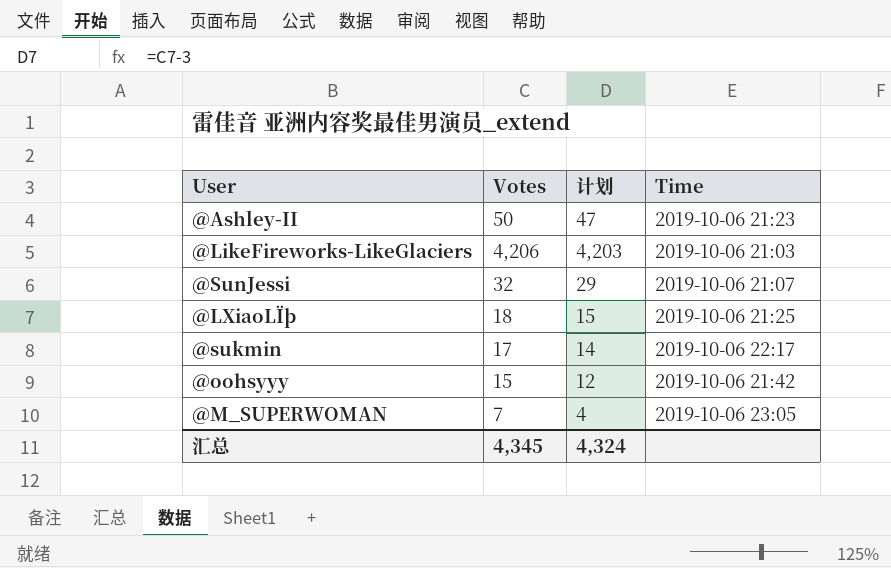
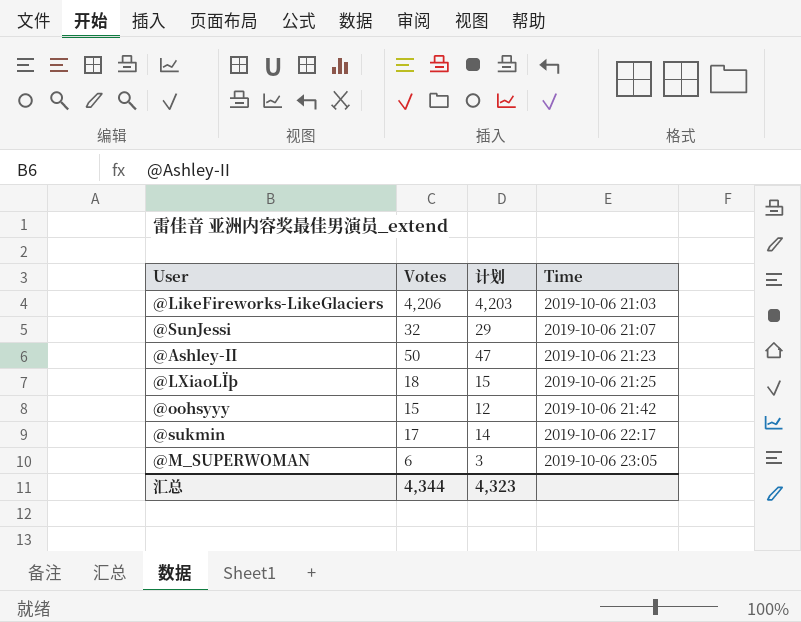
row order: none -> Time ascending
@M_SUPERWOMAN | Votes: 7 -> 6
@M_SUPERWOMAN | 计划: 4 -> 3
汇总 | Votes: 4,345 -> 4,344
汇总 | 计划: 4,324 -> 4,323

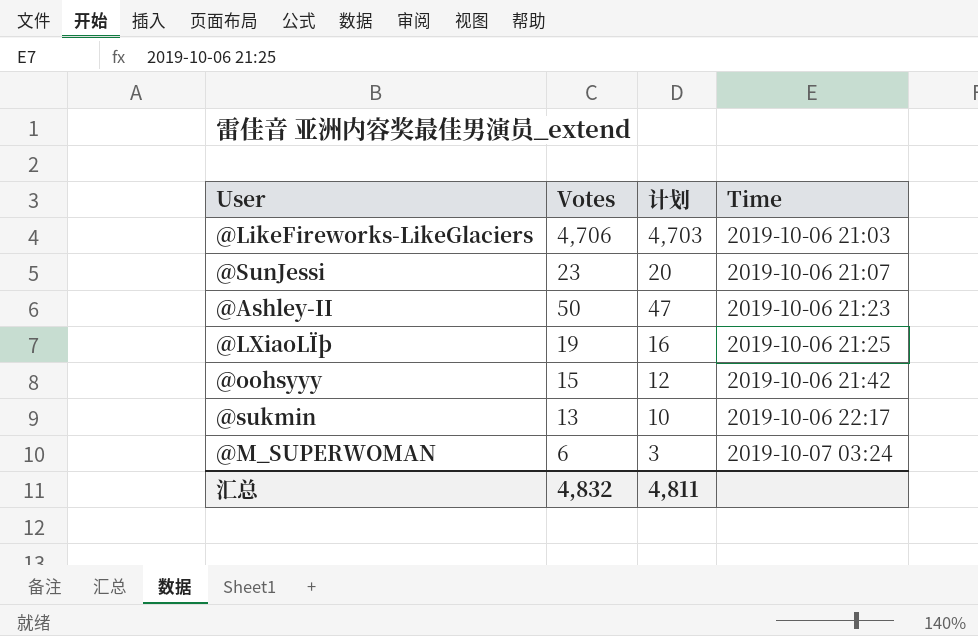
@LikeFireworks-LikeGlaciers | Votes: 4,206 -> 4,706
@LikeFireworks-LikeGlaciers | 计划: 4,203 -> 4,703
@SunJessi | Votes: 32 -> 23
@SunJessi | 计划: 29 -> 20
@LXiaoLÏþ | Votes: 18 -> 19
@LXiaoLÏþ | 计划: 15 -> 16
@sukmin | Votes: 17 -> 13
@sukmin | 计划: 14 -> 10
@M_SUPERWOMAN | Time: 2019-10-06 23:05 -> 2019-10-07 03:24
汇总 | Votes: 4,344 -> 4,832
汇总 | 计划: 4,323 -> 4,811

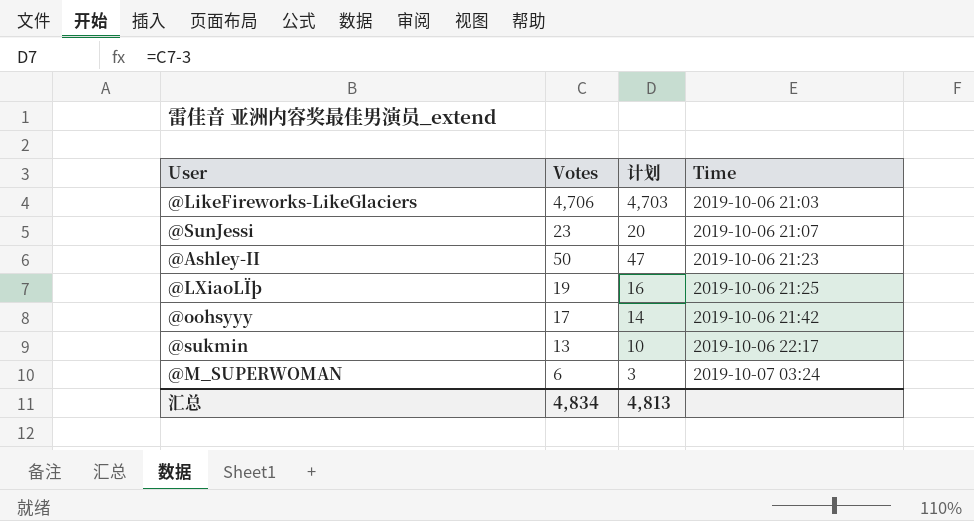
@oohsyyy | Votes: 15 -> 17
@oohsyyy | 计划: 12 -> 14
汇总 | Votes: 4,832 -> 4,834
汇总 | 计划: 4,811 -> 4,813

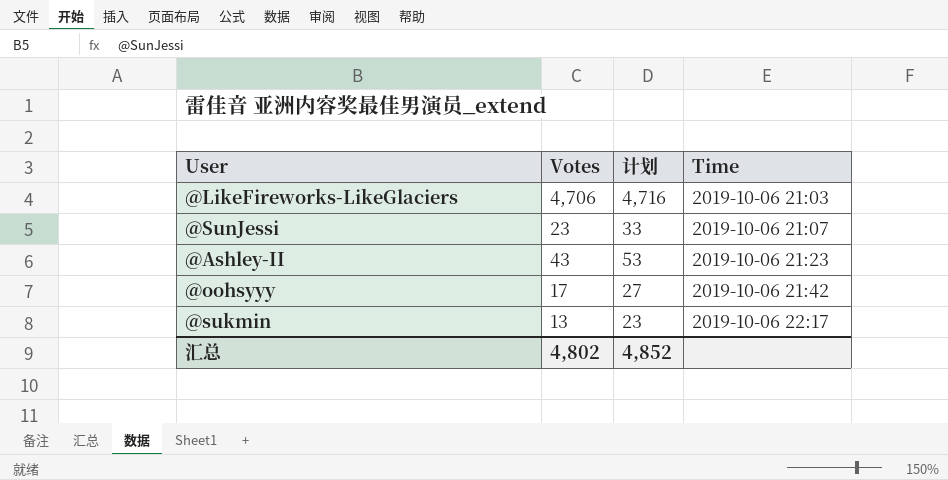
column 计划 | formula: [Votes] - 3 -> [Votes] + 10
row @LXiaoLÏþ: 19 | 16 | 2019-10-06 21:25 -> none
row @M_SUPERWOMAN: 6 | 3 | 2019-10-07 03:24 -> none
@Ashley-II | Votes: 50 -> 43
汇总 | Votes: 4,834 -> 4,802
汇总 | 计划: 4,813 -> 4,852

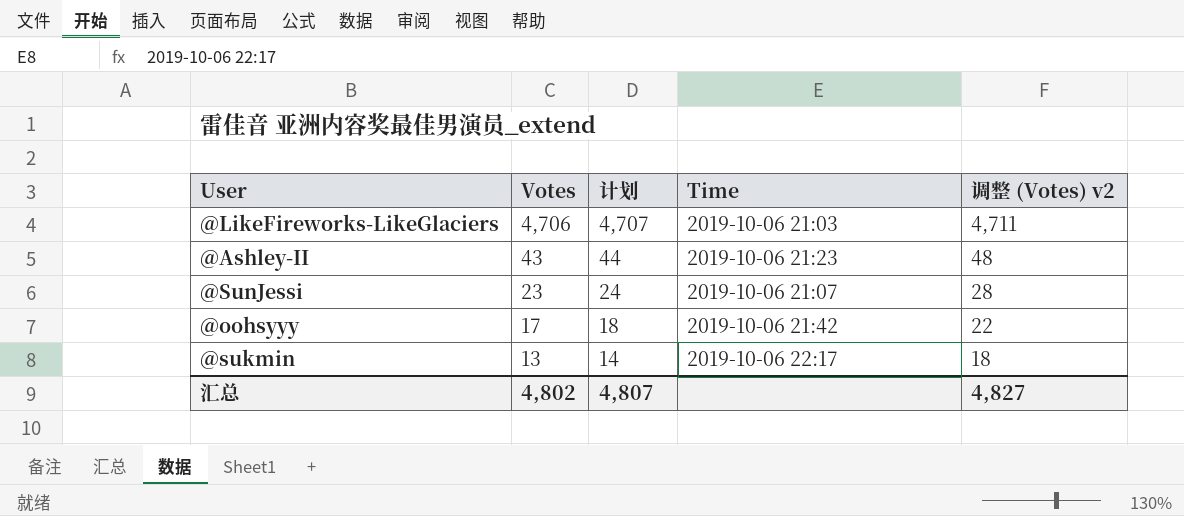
row order: Time ascending -> Votes descending
column 计划 | formula: [Votes] + 10 -> [Votes] + 1
column 调整 (Votes) v2 | formula: none -> [Votes] + 5
汇总 | 计划: 4,852 -> 4,807

